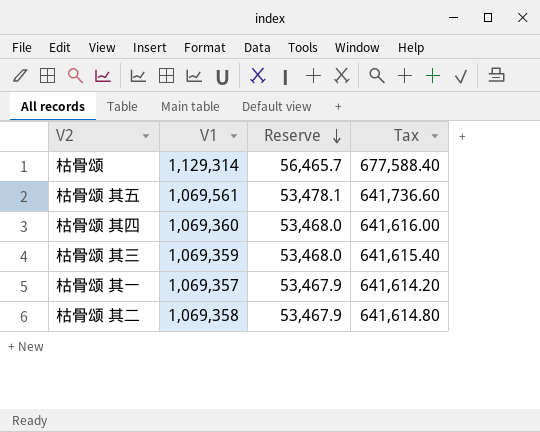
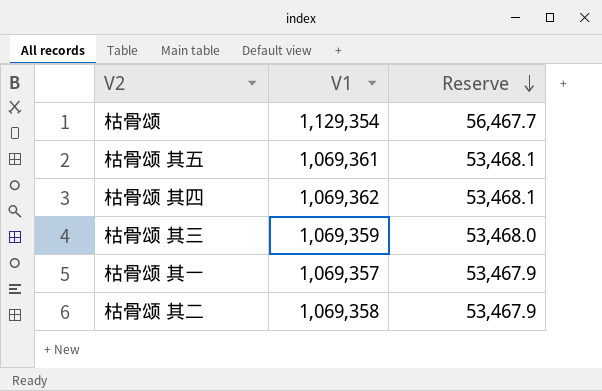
column Tax | formula: [V1] * 0.6 -> none
枯骨颂 | V1: 1,129,314 -> 1,129,354
枯骨颂 | Reserve: 56,465.7 -> 56,467.7
枯骨颂 其五 | V1: 1,069,561 -> 1,069,361
枯骨颂 其五 | Reserve: 53,478.1 -> 53,468.1
枯骨颂 其四 | V1: 1,069,360 -> 1,069,362
枯骨颂 其四 | Reserve: 53,468.0 -> 53,468.1

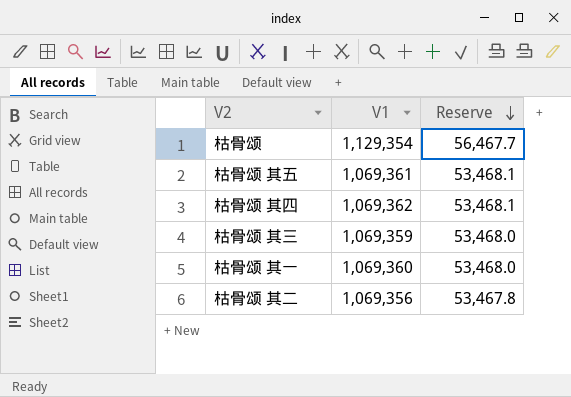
枯骨颂 其一 | V1: 1,069,357 -> 1,069,360
枯骨颂 其一 | Reserve: 53,467.9 -> 53,468.0
枯骨颂 其二 | V1: 1,069,358 -> 1,069,356
枯骨颂 其二 | Reserve: 53,467.9 -> 53,467.8

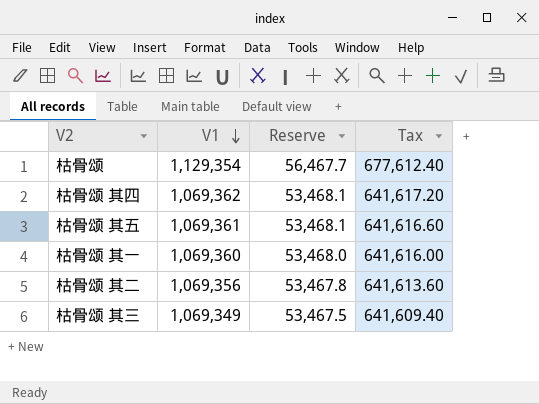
row order: Reserve descending -> V1 descending
column Tax | formula: none -> [V1] * 0.6
枯骨颂 其三 | V1: 1,069,359 -> 1,069,349
枯骨颂 其三 | Reserve: 53,468.0 -> 53,467.5

